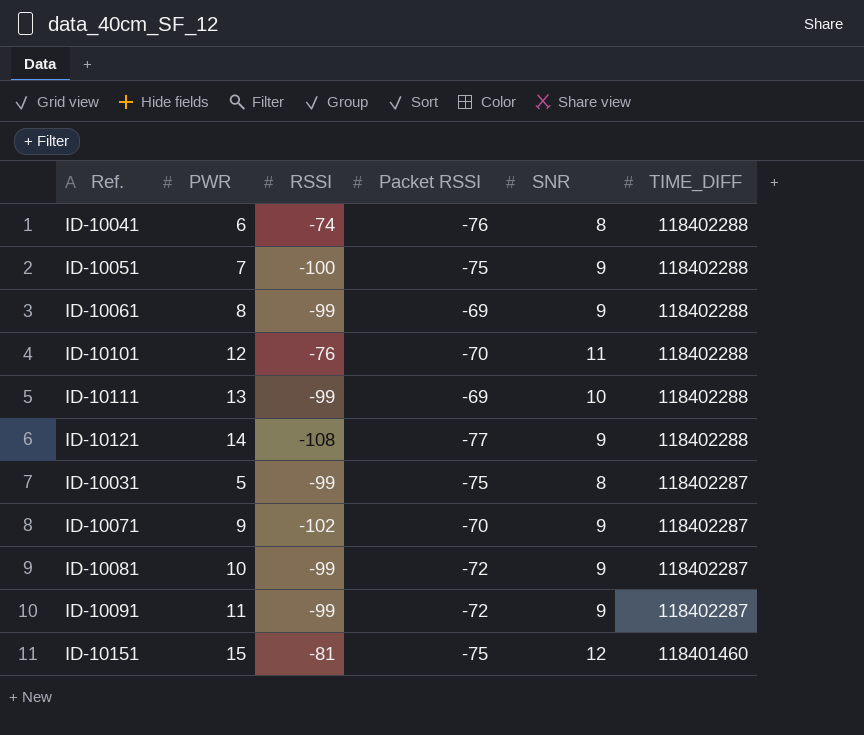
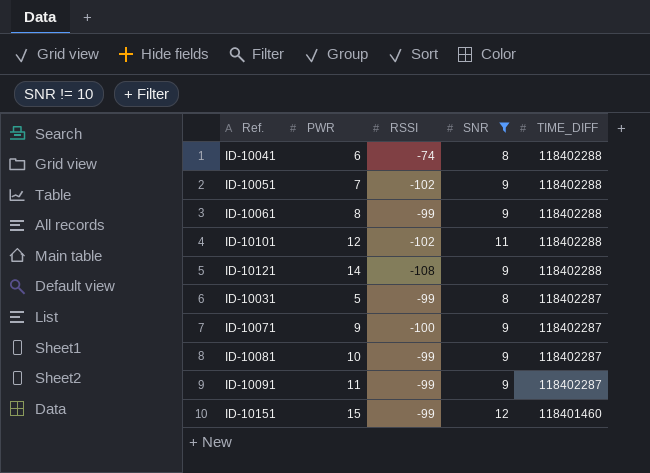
filter: none -> SNR != 10
column Packet RSSI | position: 4 -> none
ID-10051 | RSSI: -100 -> -102
ID-10101 | RSSI: -76 -> -102
ID-10071 | RSSI: -102 -> -100
ID-10151 | RSSI: -81 -> -99

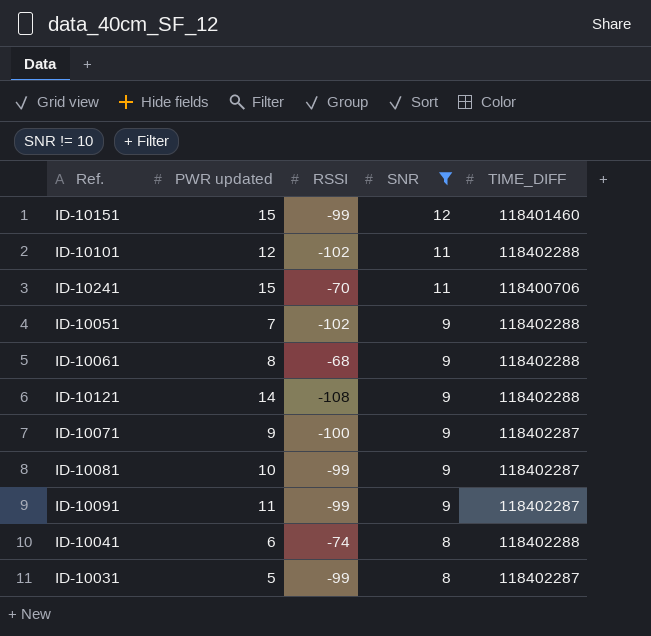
row order: TIME_DIFF descending -> SNR descending
column name: PWR -> PWR updated
row ID-10241: none -> 15 | -70 | 11 | 118400706
ID-10061 | RSSI: -99 -> -68

